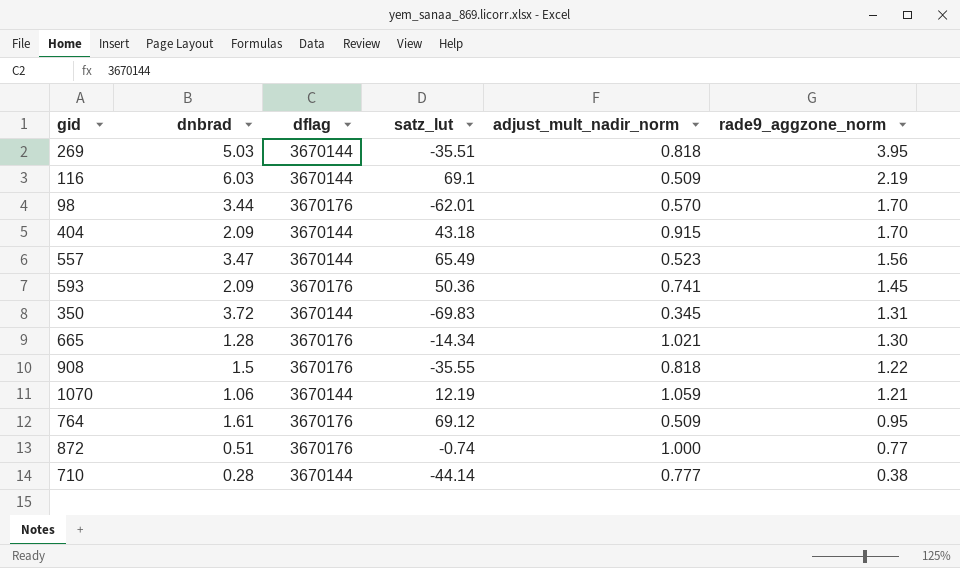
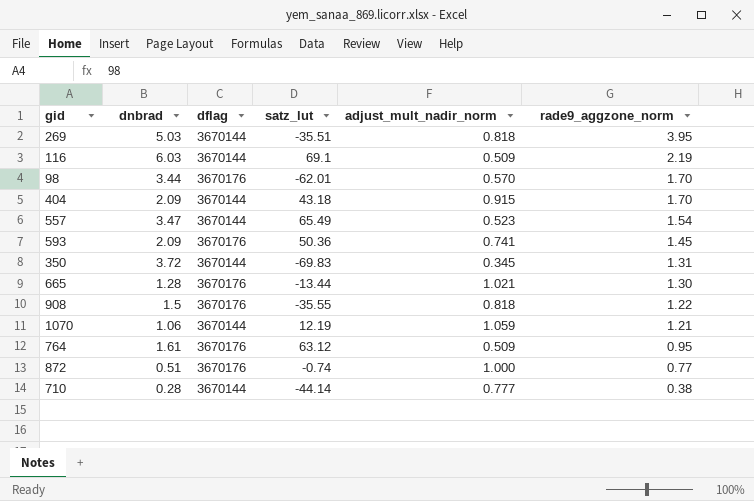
557 | rade9_aggzone_norm: 1.56 -> 1.54
665 | satz_lut: -14.34 -> -13.44
764 | satz_lut: 69.12 -> 63.12

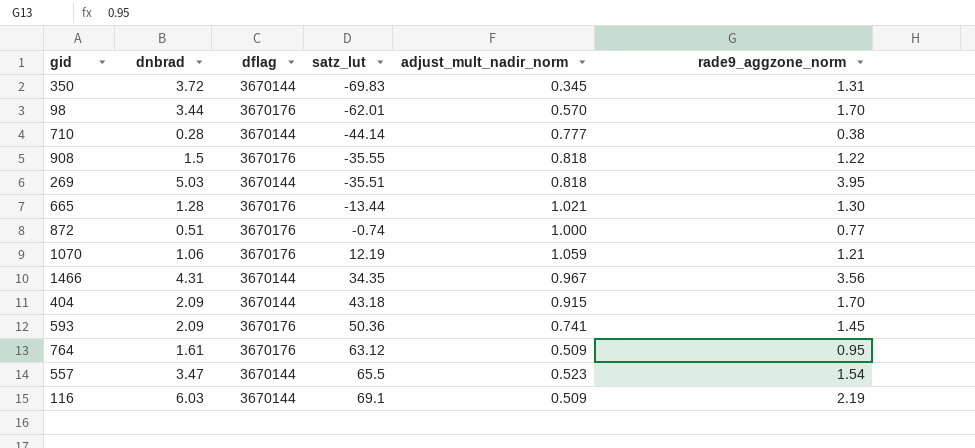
row order: rade9_aggzone_norm descending -> satz_lut ascending
1070 | dflag: 3670144 -> 3670176
row 1466: none -> 4.31 | 3670144 | 34.35 | 0.967 | 3.56
557 | satz_lut: 65.49 -> 65.5

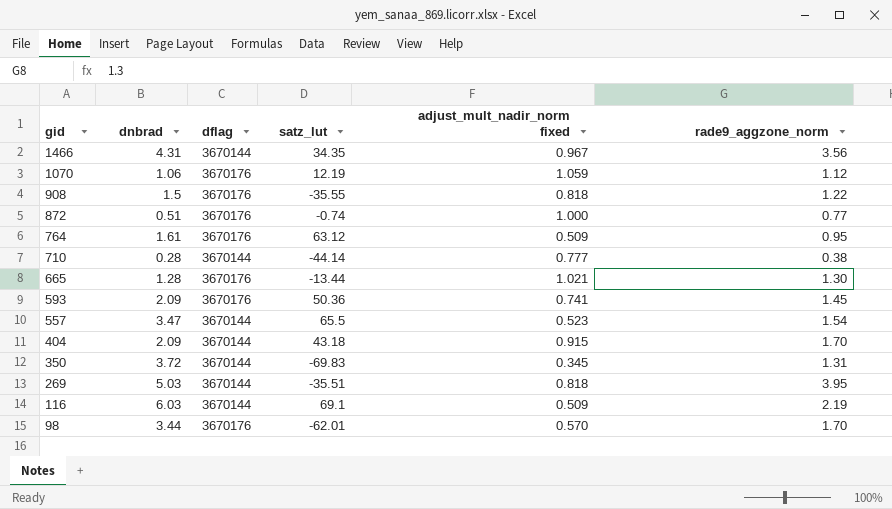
row order: satz_lut ascending -> gid descending
column name: adjust_mult_nadir_norm -> adjust_mult_nadir_norm fixed
1070 | rade9_aggzone_norm: 1.21 -> 1.12

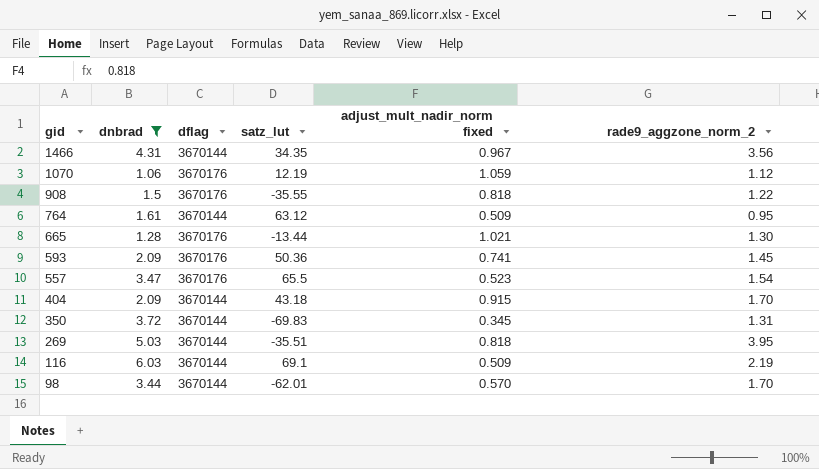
filter: none -> dnbrad >= 1.06
column name: rade9_aggzone_norm -> rade9_aggzone_norm_2
764 | dflag: 3670176 -> 3670144
557 | dflag: 3670144 -> 3670176
98 | dflag: 3670176 -> 3670144

